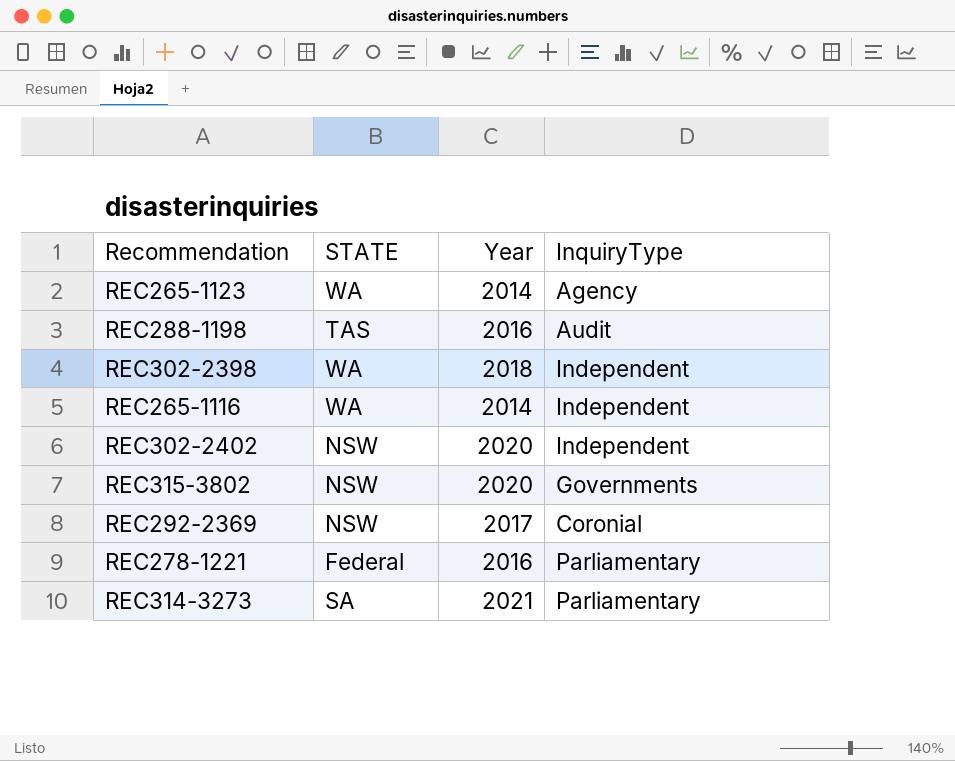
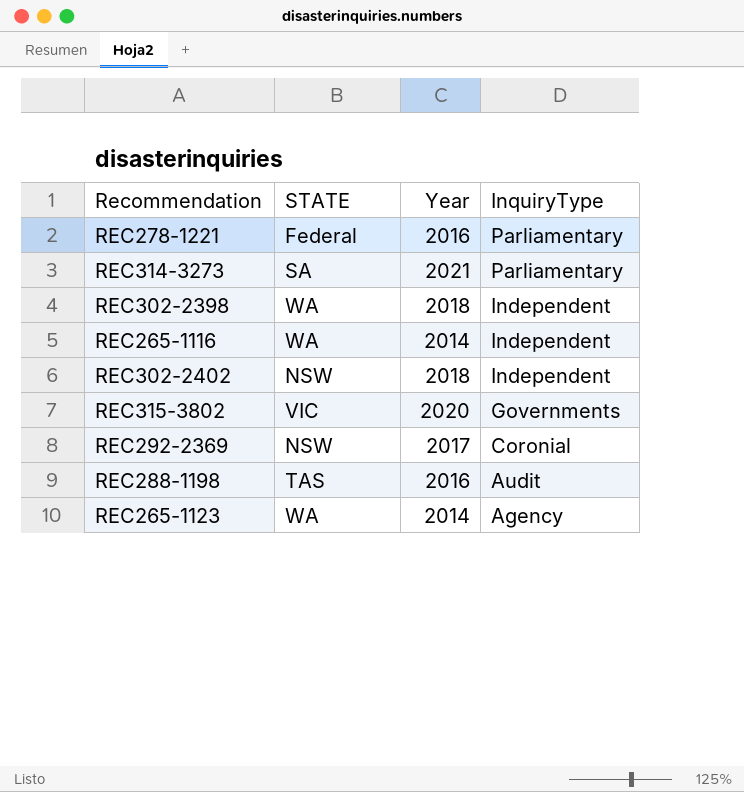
row order: none -> InquiryType descending
REC302-2402 | Year: 2020 -> 2018
REC315-3802 | STATE: NSW -> VIC

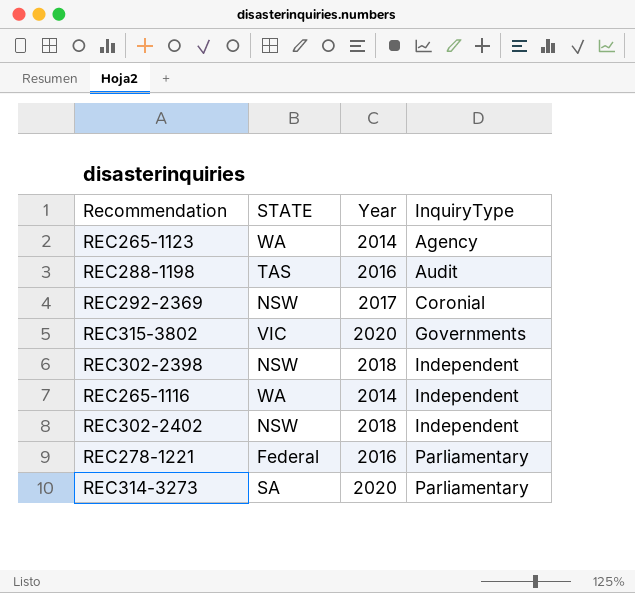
row order: InquiryType descending -> InquiryType ascending
REC302-2398 | STATE: WA -> NSW
REC314-3273 | Year: 2021 -> 2020

